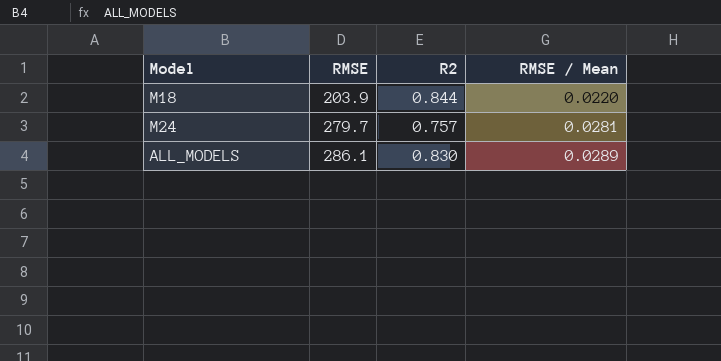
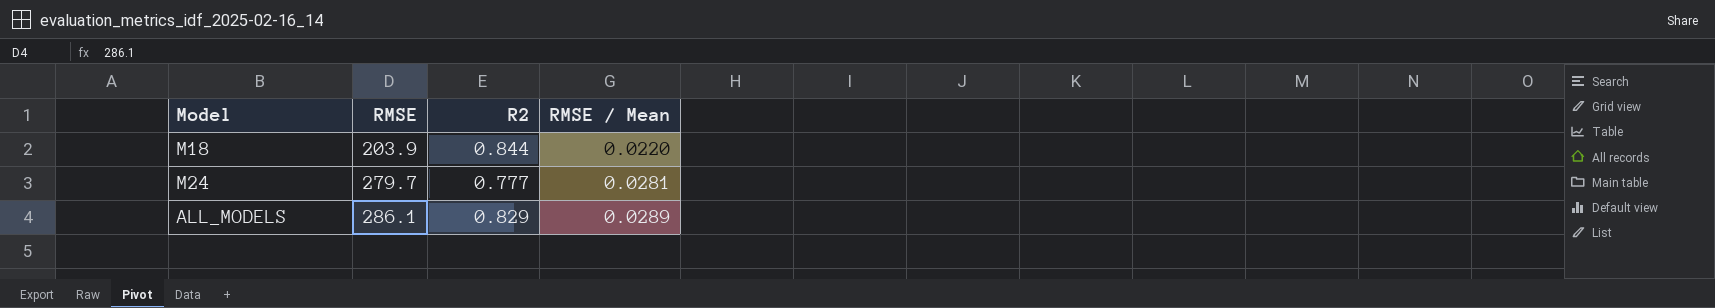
M24 | R2: 0.757 -> 0.777
ALL_MODELS | R2: 0.830 -> 0.829

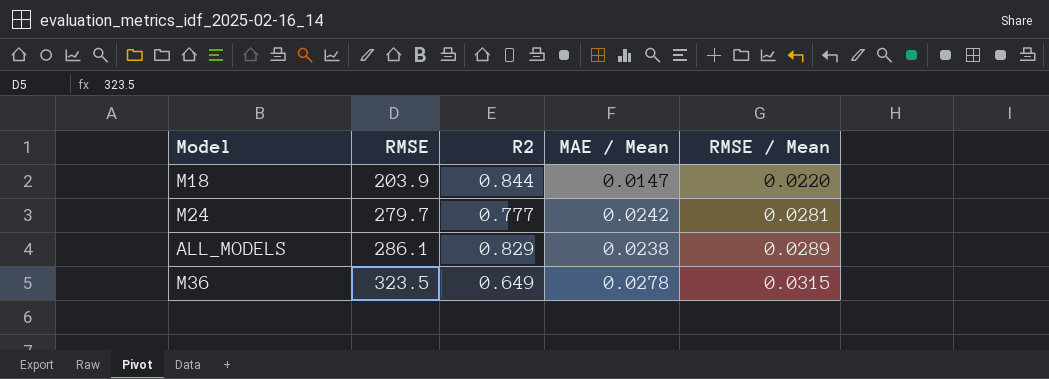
column MAE / Mean | position: none -> 4
row M36: none -> 323.5 | 0.649 | 0.0278 | 0.0315

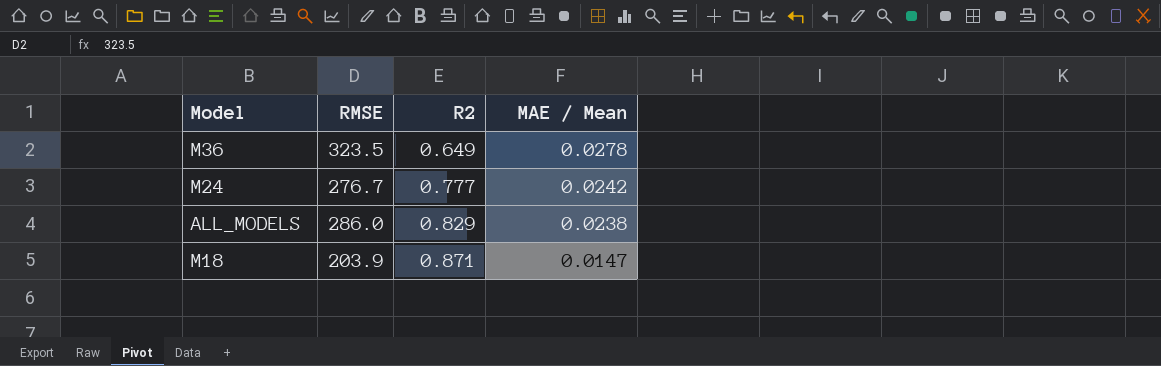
row order: RMSE ascending -> R2 ascending
column RMSE / Mean | position: 5 -> none
M24 | RMSE: 279.7 -> 276.7
ALL_MODELS | RMSE: 286.1 -> 286.0
M18 | R2: 0.844 -> 0.871

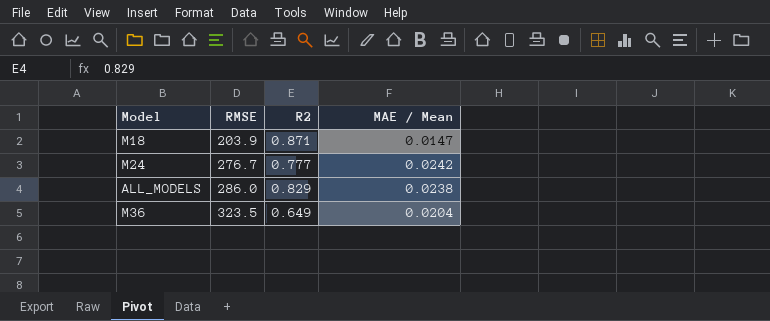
row order: R2 ascending -> RMSE ascending
M36 | MAE / Mean: 0.0278 -> 0.0204

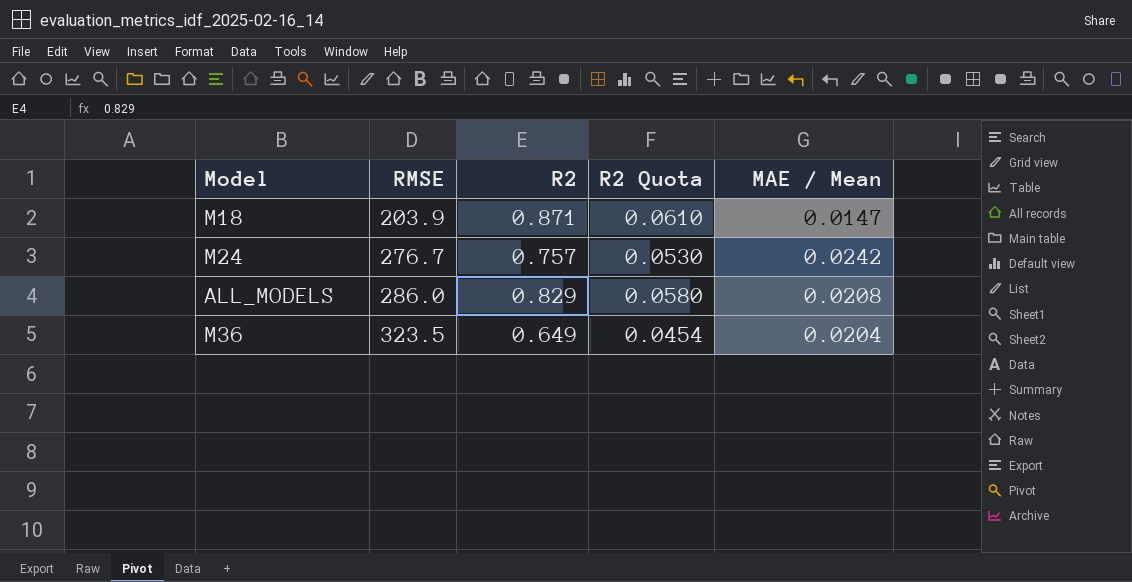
column R2 Quota | formula: none -> [R2] * 0.07
M24 | R2: 0.777 -> 0.757
ALL_MODELS | MAE / Mean: 0.0238 -> 0.0208

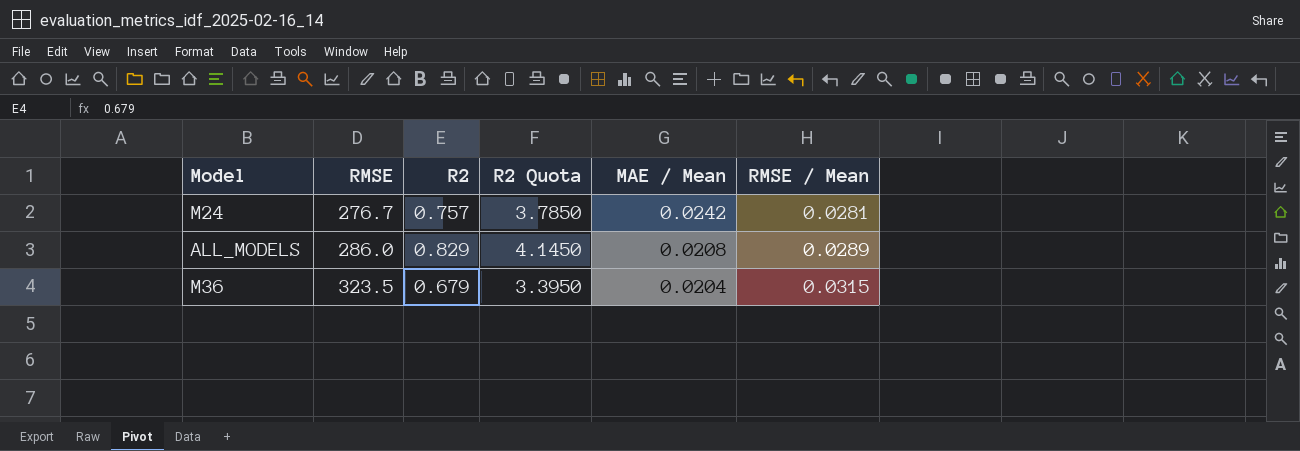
column R2 Quota | formula: [R2] * 0.07 -> [R2] * 5
column RMSE / Mean | position: none -> 6
row M18: 203.9 | 0.871 | 0.0610 | 0.0147 -> none
M36 | R2: 0.649 -> 0.679

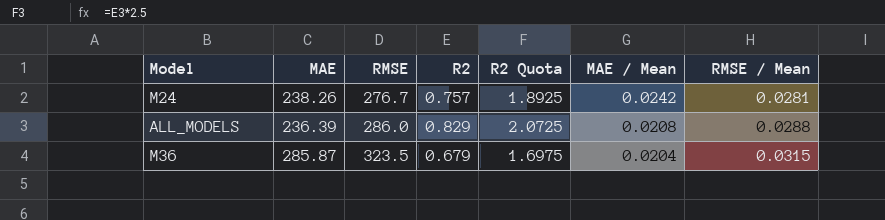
column MAE | position: none -> 2
column R2 Quota | formula: [R2] * 5 -> [R2] * 2.5
ALL_MODELS | RMSE / Mean: 0.0289 -> 0.0288

